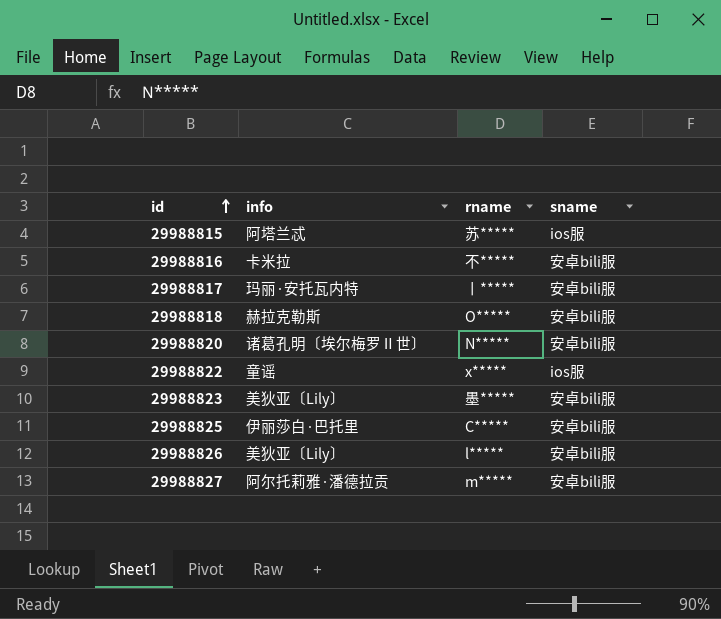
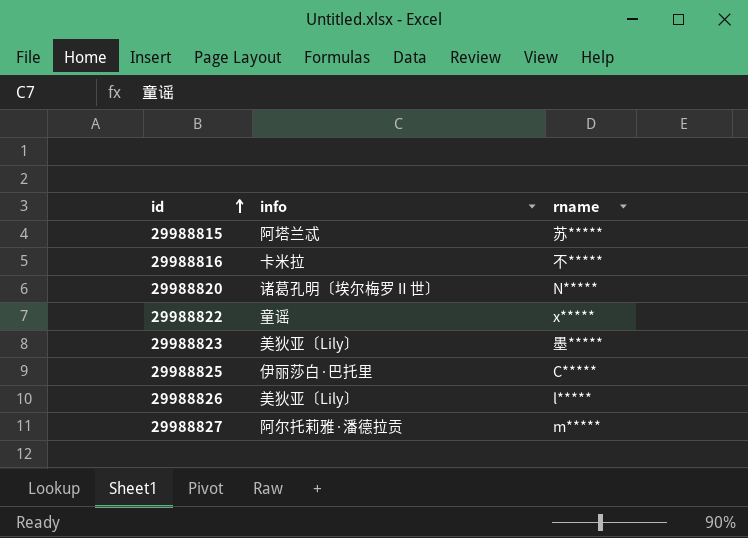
column sname | position: 4 -> none
row 29988817: 玛丽·安托瓦内特 | 丨***** | 安卓bili服 -> none
row 29988818: 赫拉克勒斯 | O***** | 安卓bili服 -> none

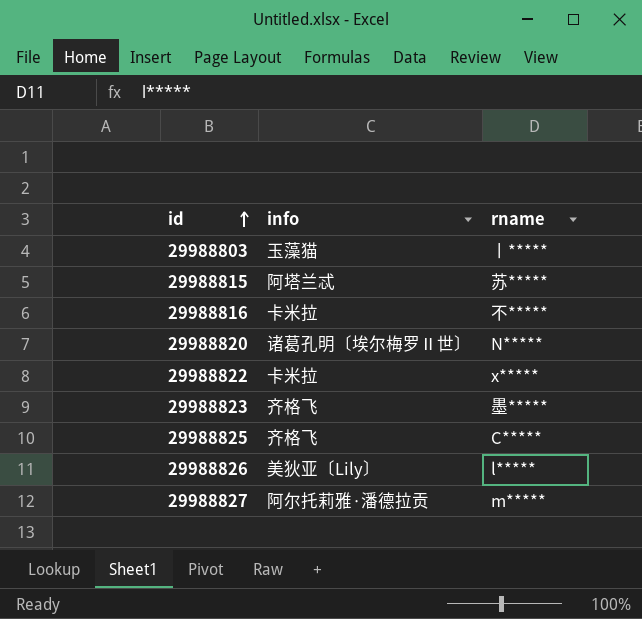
row 29988803: none -> 玉藻猫 | 丨*****
29988822 | info: 童谣 -> 卡米拉
29988823 | info: 美狄亚〔Lily〕 -> 齐格飞
29988825 | info: 伊丽莎白·巴托里 -> 齐格飞

